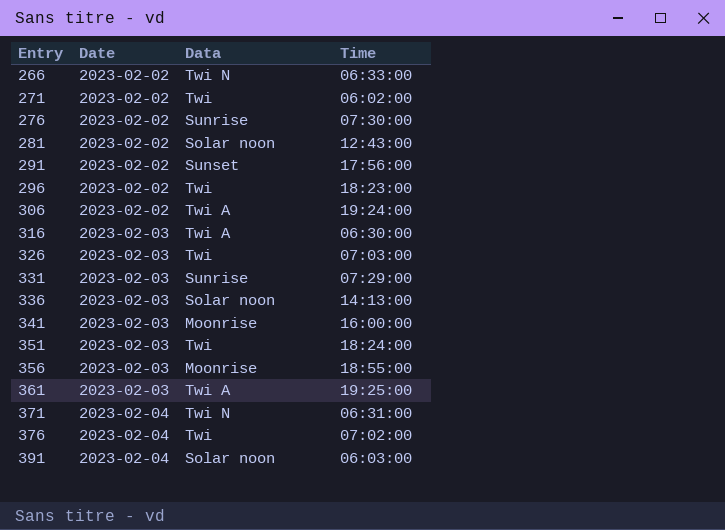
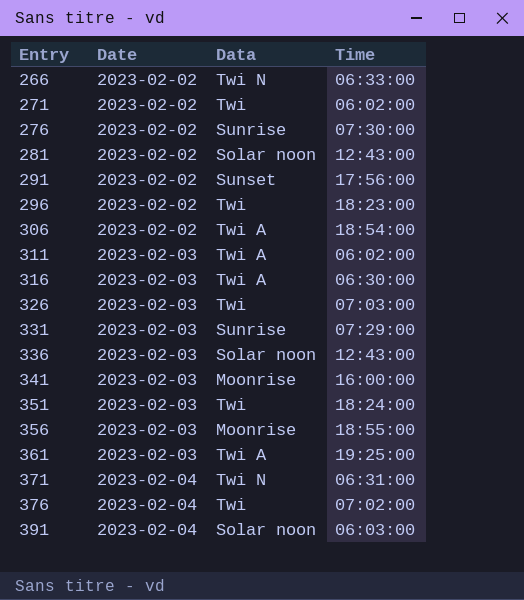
306 | Time: 19:24:00 -> 18:54:00
row 311: none -> 2023-02-03 | Twi A | 06:02:00
336 | Time: 14:13:00 -> 12:43:00

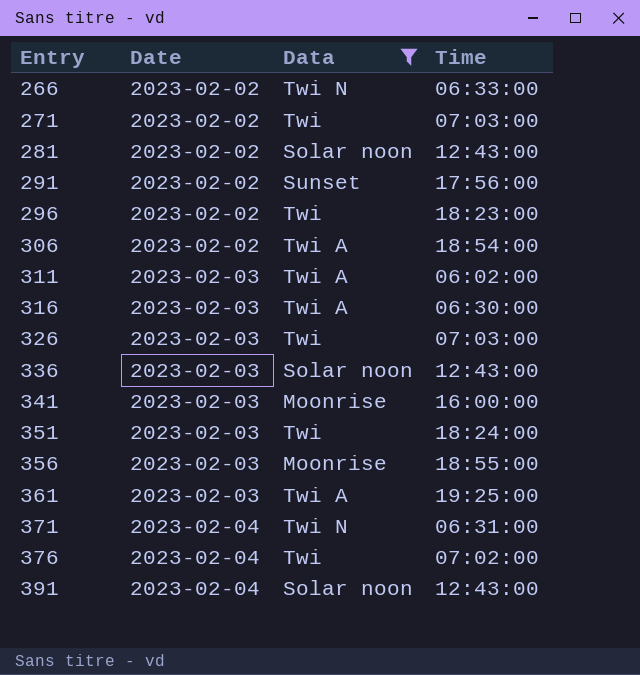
filter: none -> Data != Sunrise
271 | Time: 06:02:00 -> 07:03:00
391 | Time: 06:03:00 -> 12:43:00

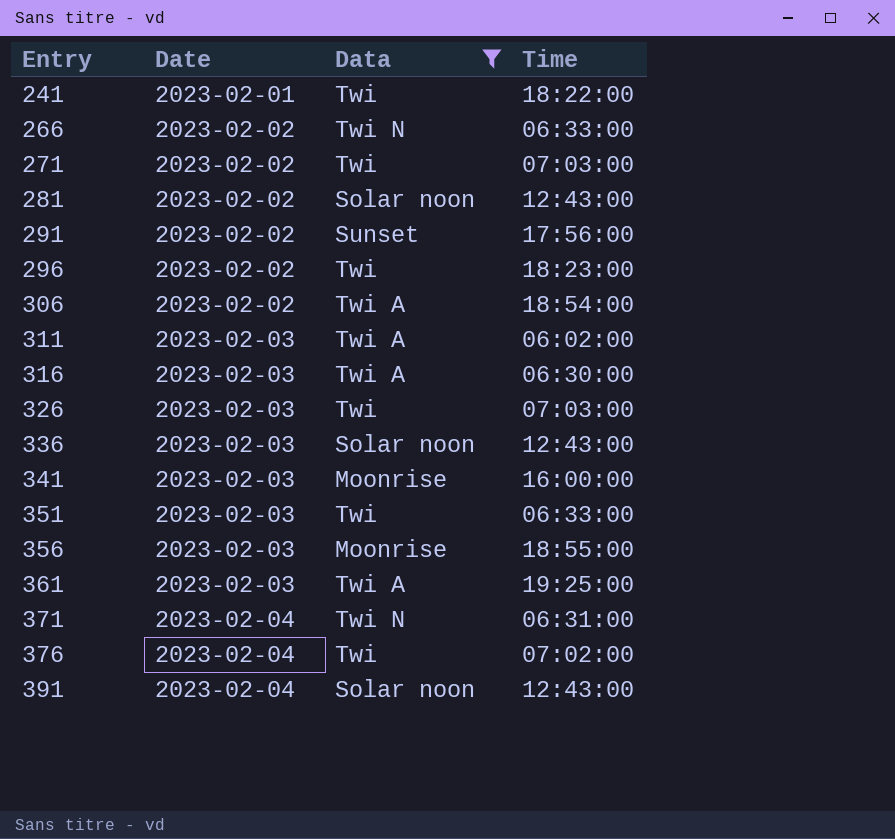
row 241: none -> 2023-02-01 | Twi | 18:22:00
351 | Time: 18:24:00 -> 06:33:00

